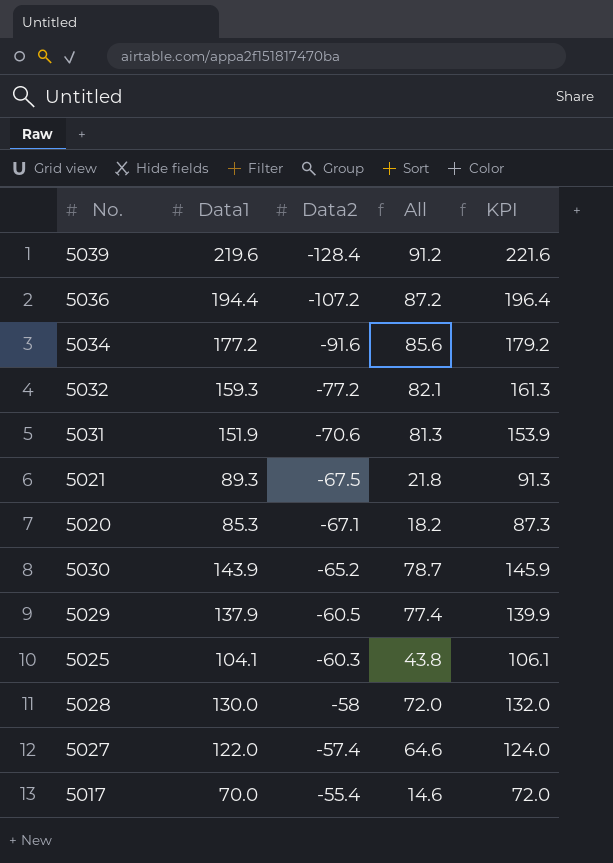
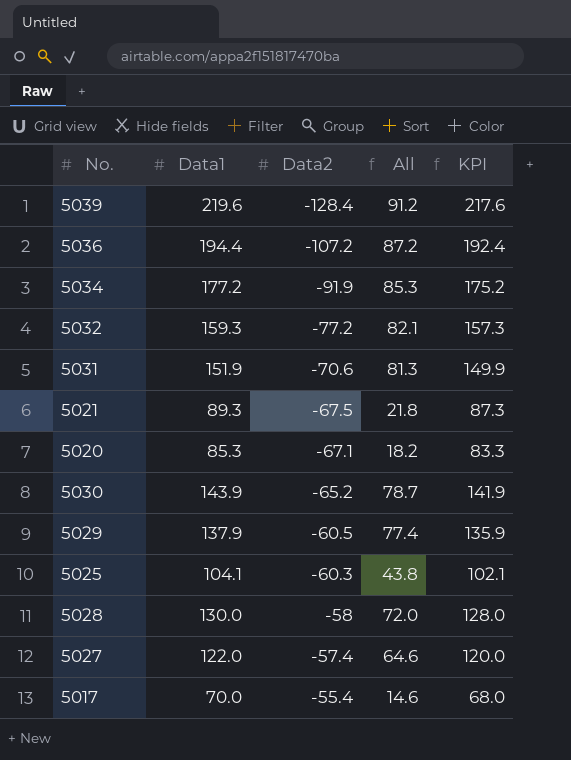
column KPI | formula: [Data1] + 2 -> [Data1] - 2
5034 | Data2: -91.6 -> -91.9
5034 | All: 85.6 -> 85.3

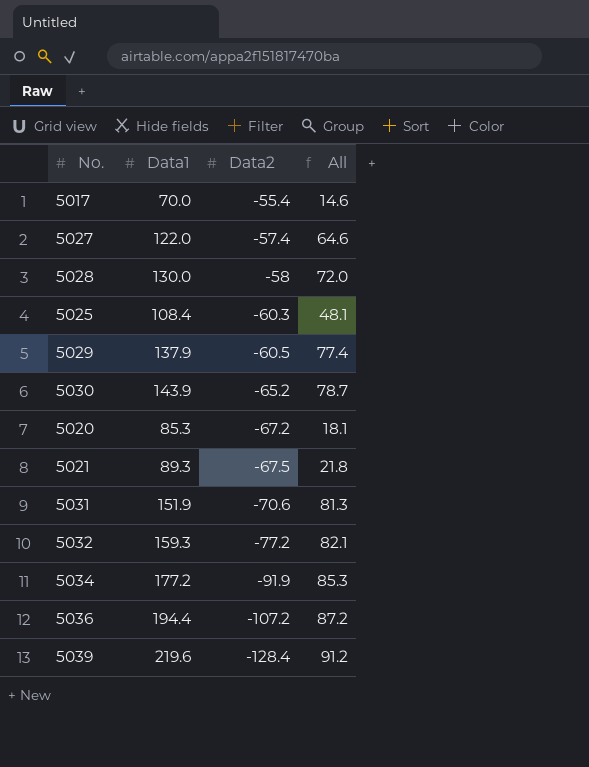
row order: Data2 ascending -> Data2 descending
column KPI | formula: [Data1] - 2 -> none
5025 | Data1: 104.1 -> 108.4
5025 | All: 43.8 -> 48.1
5020 | Data2: -67.1 -> -67.2
5020 | All: 18.2 -> 18.1

